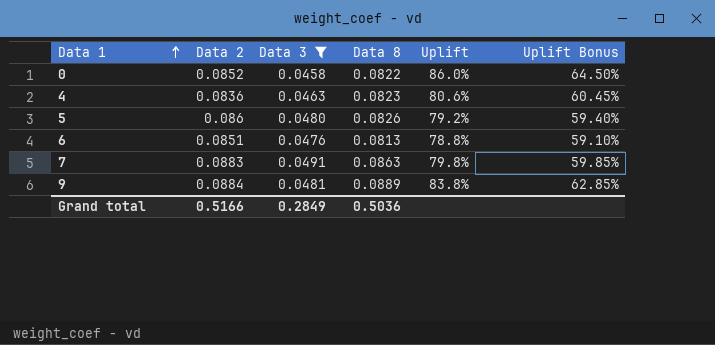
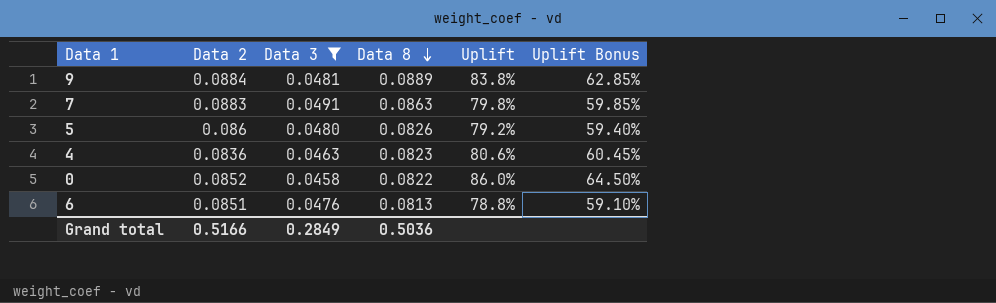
row order: Data 1 ascending -> Data 8 descending

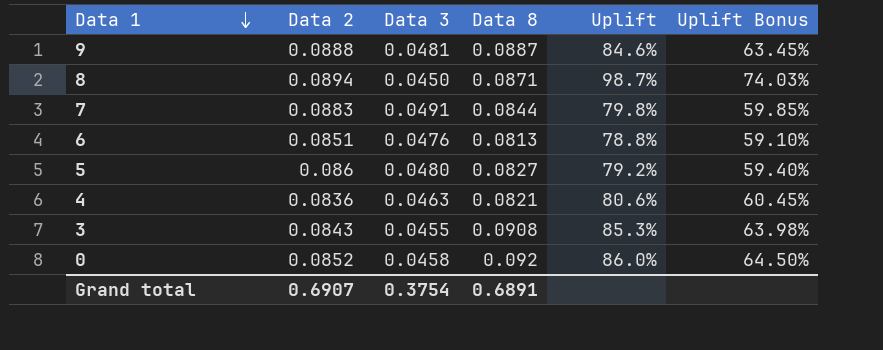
filter: Data 3 >= 0.0458 -> none
row order: Data 8 descending -> Data 1 descending
9 | Data 2: 0.0884 -> 0.0888
9 | Data 8: 0.0889 -> 0.0887
9 | Uplift: 83.8% -> 84.6%
9 | Uplift Bonus: 62.85% -> 63.45%
7 | Data 8: 0.0863 -> 0.0844
5 | Data 8: 0.0826 -> 0.0827
4 | Data 8: 0.0823 -> 0.0821
0 | Data 8: 0.0822 -> 0.092
Grand total | Data 2: 0.5166 -> 0.6907
Grand total | Data 3: 0.2849 -> 0.3754
Grand total | Data 8: 0.5036 -> 0.6891

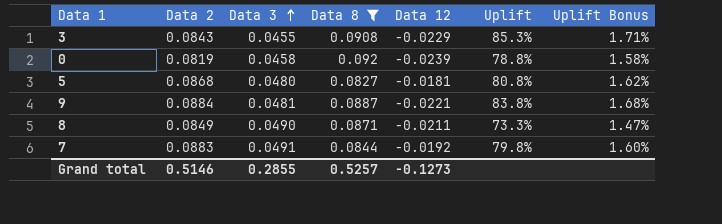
filter: none -> Data 8 >= 0.0827
row order: Data 1 descending -> Data 3 ascending
column Data 12 | position: none -> 5
column Uplift Bonus | formula: [Uplift] * 0.75 -> [Uplift] * 0.02
0 | Data 2: 0.0852 -> 0.0819
0 | Uplift: 86.0% -> 78.8%
5 | Data 2: 0.086 -> 0.0868
5 | Uplift: 79.2% -> 80.8%
9 | Data 2: 0.0888 -> 0.0884
9 | Uplift: 84.6% -> 83.8%
8 | Data 2: 0.0894 -> 0.0849
8 | Data 3: 0.0450 -> 0.0490
8 | Uplift: 98.7% -> 73.3%
Grand total | Data 2: 0.6907 -> 0.5146
Grand total | Data 3: 0.3754 -> 0.2855
Grand total | Data 8: 0.6891 -> 0.5257

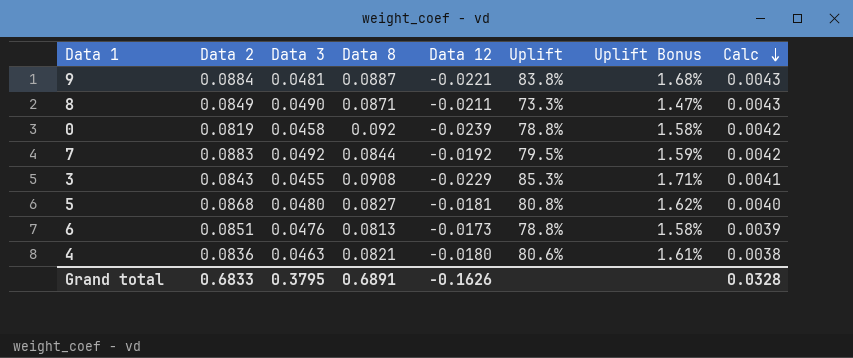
filter: Data 8 >= 0.0827 -> none
row order: Data 3 ascending -> Calc descending
column Calc | formula: none -> [Data 3] * [Data 8]
7 | Data 3: 0.0491 -> 0.0492
7 | Uplift: 79.8% -> 79.5%
7 | Uplift Bonus: 1.60% -> 1.59%
Grand total | Data 2: 0.5146 -> 0.6833
Grand total | Data 3: 0.2855 -> 0.3795
Grand total | Data 8: 0.5257 -> 0.6891
Grand total | Data 12: -0.1273 -> -0.1626

